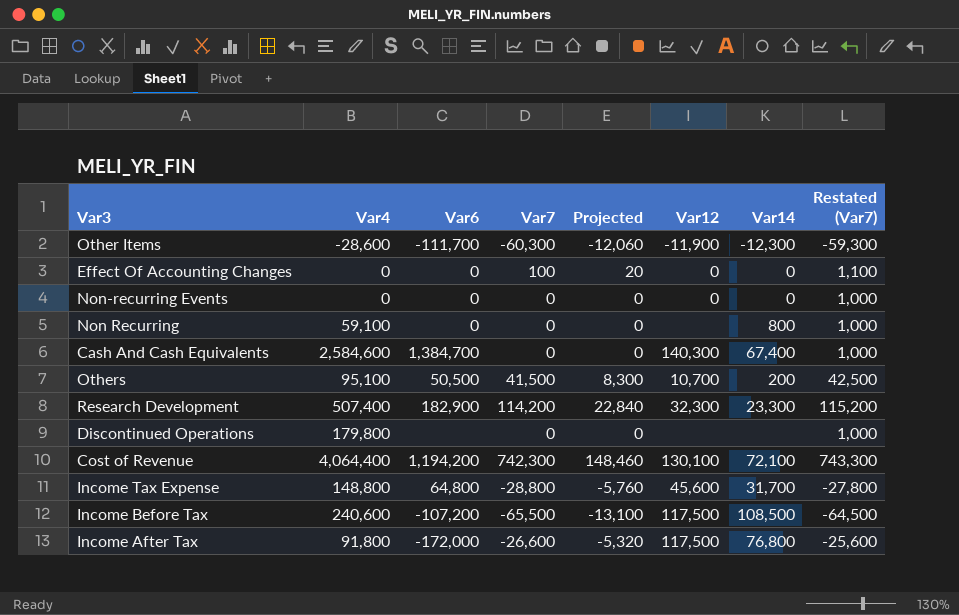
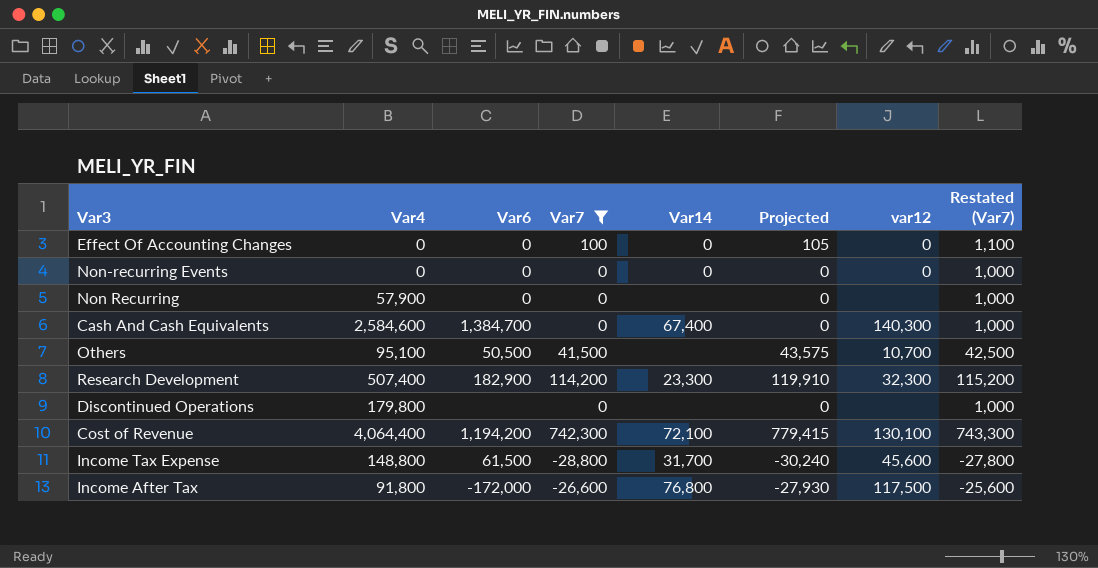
filter: none -> Var7 >= -28,800
column Var14 | position: 7 -> 5
column Projected | formula: [Var7] * 0.2 -> [Var7] * 1.05
column name: Var12 -> var12
Non Recurring | Var4: 59,100 -> 57,900
Non Recurring | Var14: 800 -> none
Others | Var14: 200 -> none
Income Tax Expense | Var6: 64,800 -> 61,500

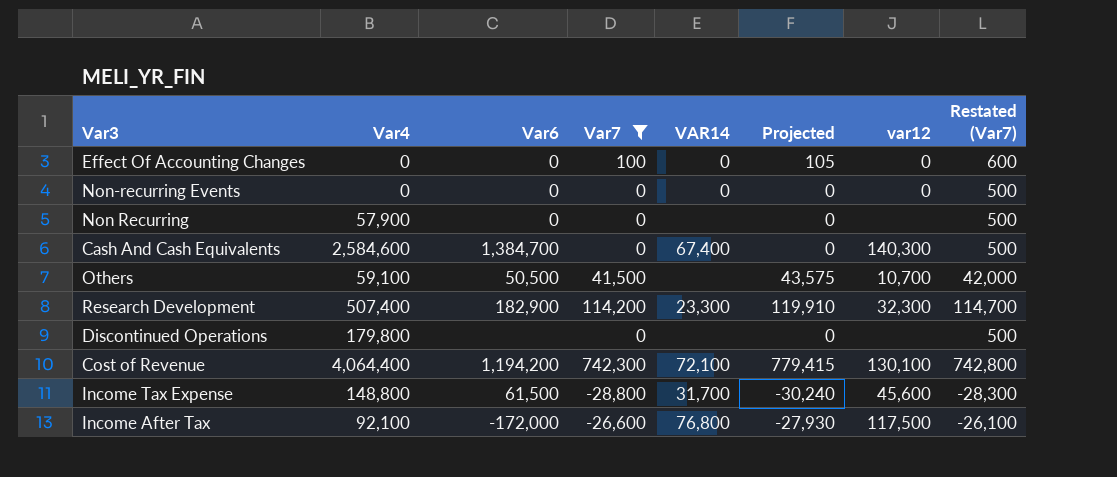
column name: Var14 -> VAR14
column Restated (Var7) | formula: [Var7] + 1000 -> [Var7] + 500
Others | Var4: 95,100 -> 59,100
Income After Tax | Var4: 91,800 -> 92,100

